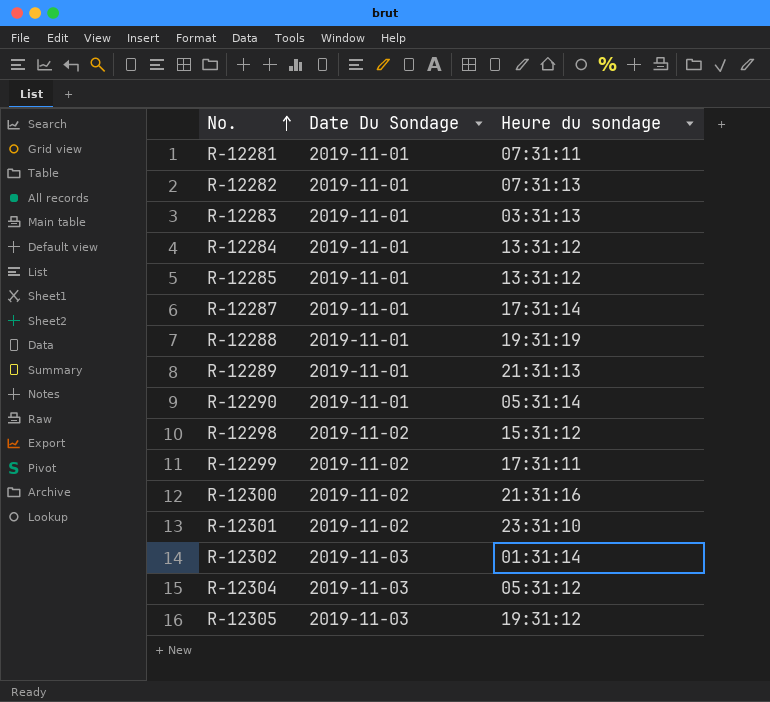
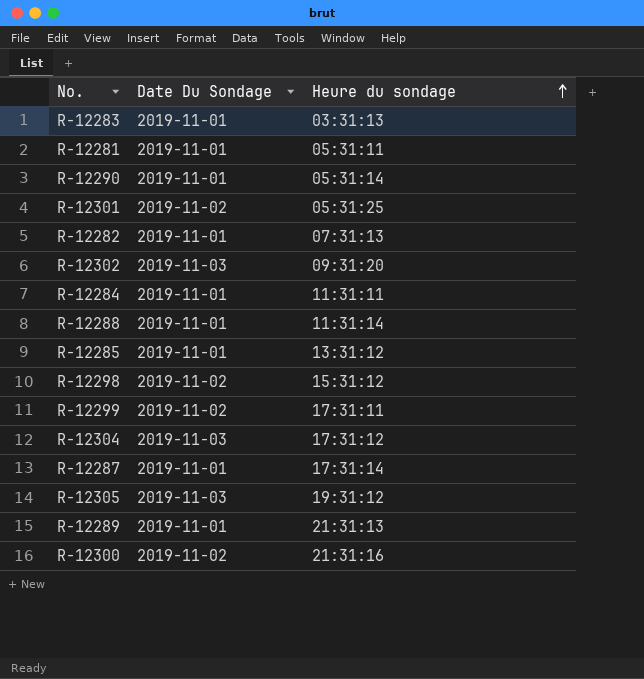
row order: No. ascending -> Heure du sondage ascending
R-12281 | Heure du sondage: 07:31:11 -> 05:31:11
R-12301 | Heure du sondage: 23:31:10 -> 05:31:25
R-12302 | Heure du sondage: 01:31:14 -> 09:31:20
R-12284 | Heure du sondage: 13:31:12 -> 11:31:11
R-12288 | Heure du sondage: 19:31:19 -> 11:31:14
R-12304 | Heure du sondage: 05:31:12 -> 17:31:12

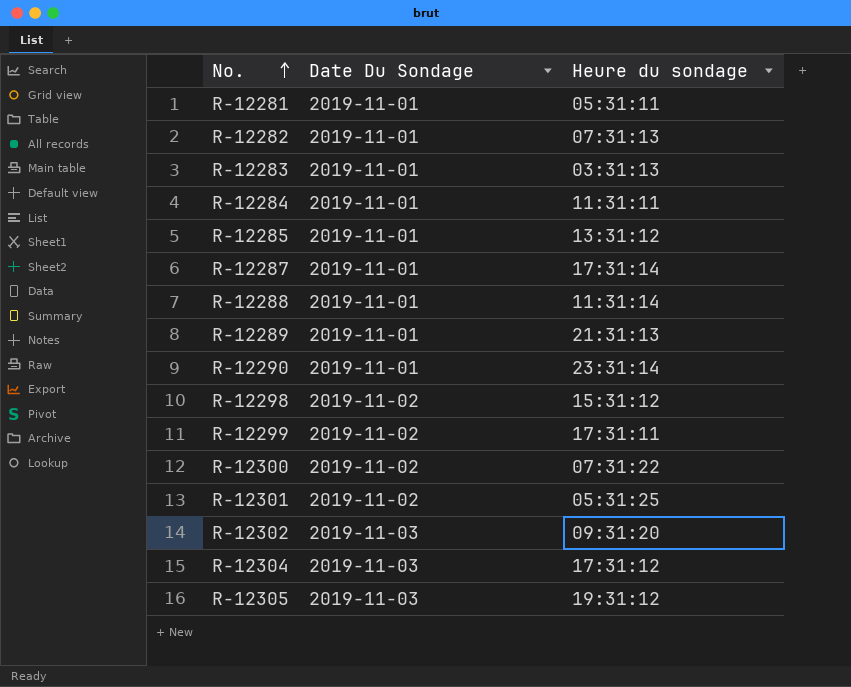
row order: Heure du sondage ascending -> No. ascending
R-12290 | Heure du sondage: 05:31:14 -> 23:31:14
R-12300 | Heure du sondage: 21:31:16 -> 07:31:22

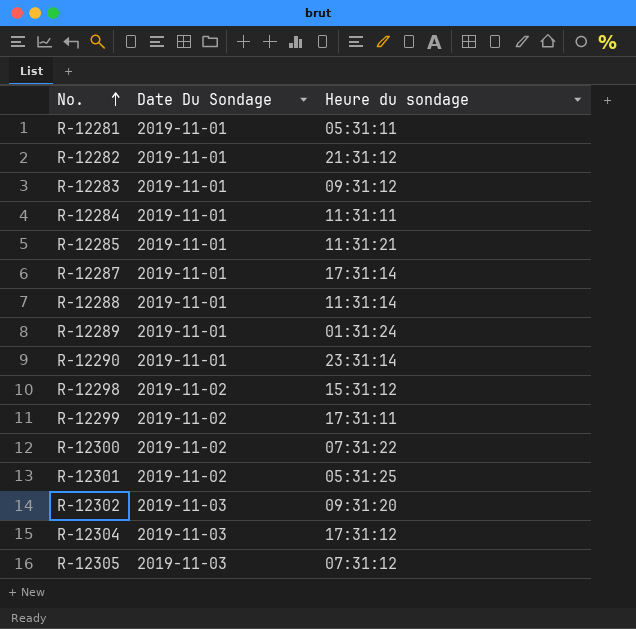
R-12282 | Heure du sondage: 07:31:13 -> 21:31:12
R-12283 | Heure du sondage: 03:31:13 -> 09:31:12
R-12285 | Heure du sondage: 13:31:12 -> 11:31:21
R-12289 | Heure du sondage: 21:31:13 -> 01:31:24
R-12305 | Heure du sondage: 19:31:12 -> 07:31:12

